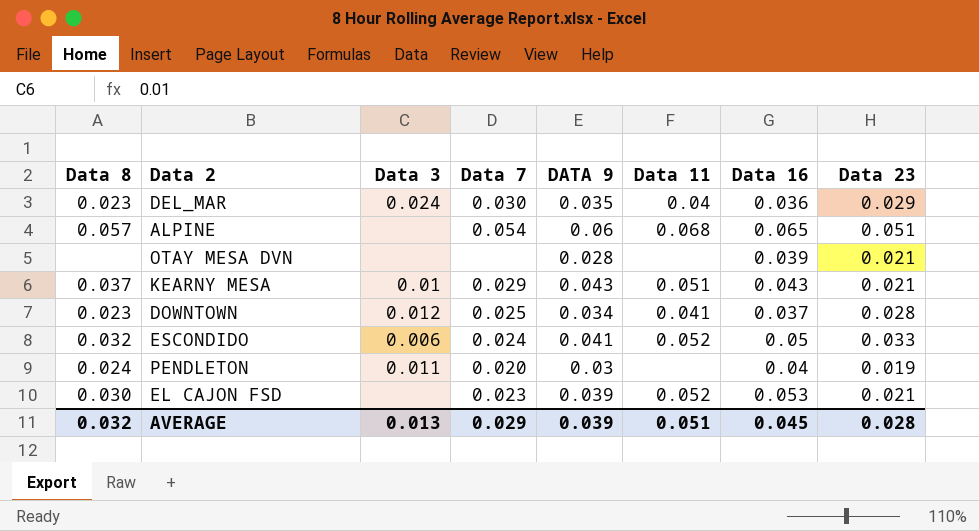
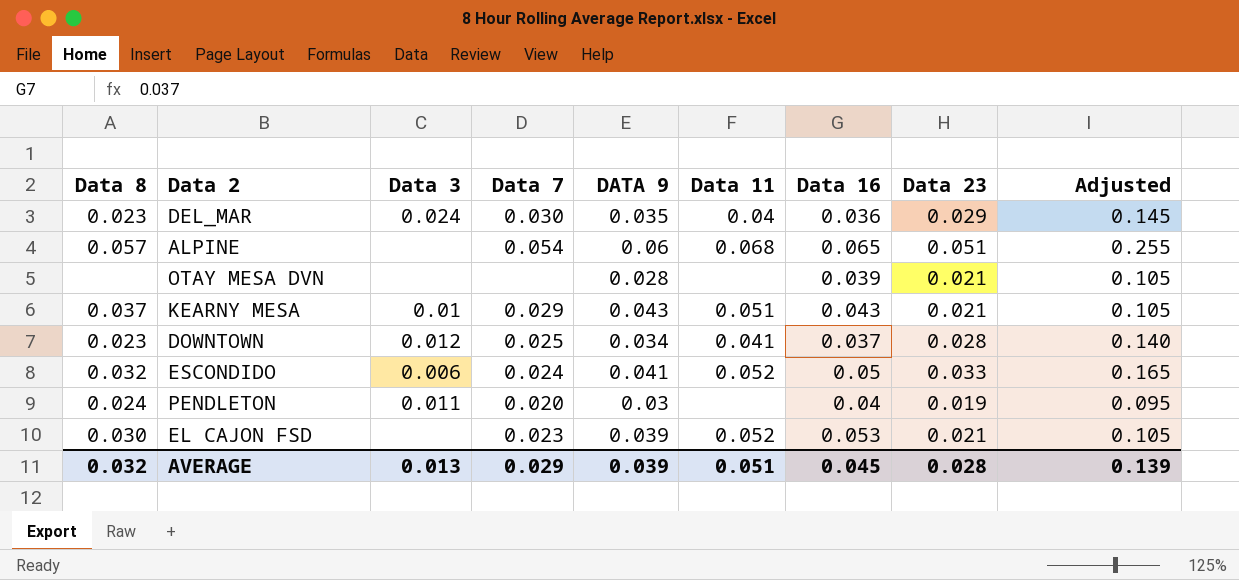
column Adjusted | formula: none -> [Data 23] * 5

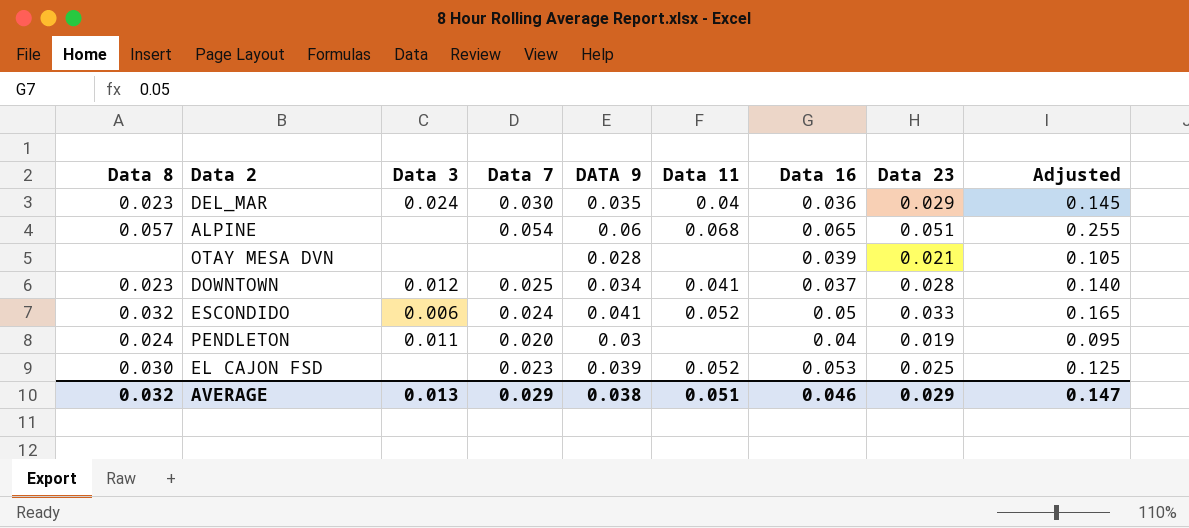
row KEARNY MESA: 0.037 | 0.01 | 0.029 | 0.043 | 0.051 | 0.043 | 0.021 | 0.105 -> none
EL CAJON FSD | Data 23: 0.021 -> 0.025
EL CAJON FSD | Adjusted: 0.105 -> 0.125
AVERAGE | DATA 9: 0.039 -> 0.038
AVERAGE | Data 16: 0.045 -> 0.046
AVERAGE | Data 23: 0.028 -> 0.029
AVERAGE | Adjusted: 0.139 -> 0.147

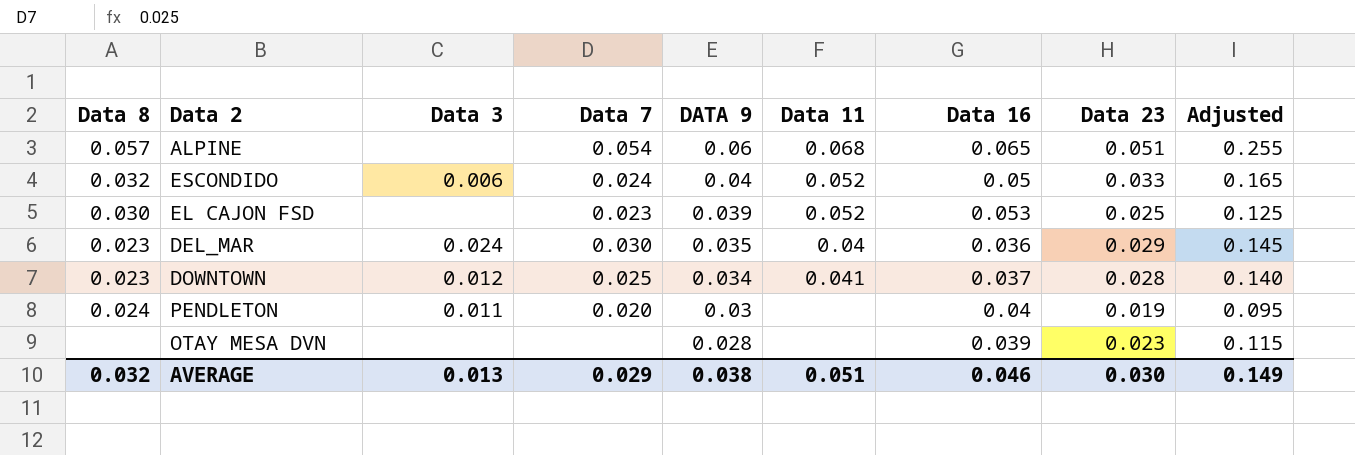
row order: none -> DATA 9 descending
ESCONDIDO | DATA 9: 0.041 -> 0.04
OTAY MESA DVN | Data 23: 0.021 -> 0.023
OTAY MESA DVN | Adjusted: 0.105 -> 0.115
AVERAGE | Data 23: 0.029 -> 0.030
AVERAGE | Adjusted: 0.147 -> 0.149

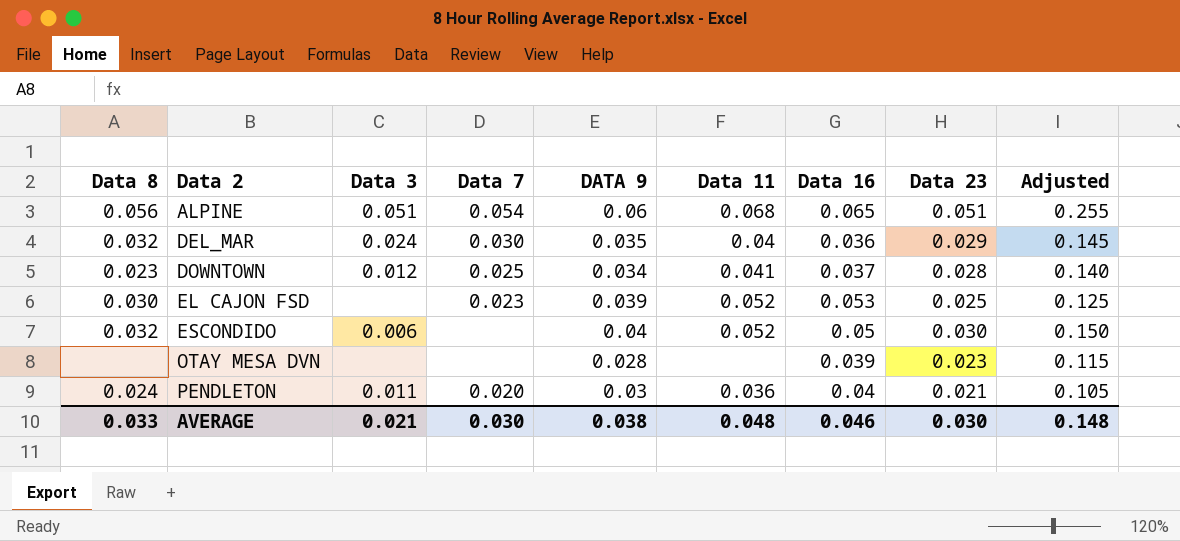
row order: DATA 9 descending -> Data 2 ascending
ALPINE | Data 8: 0.057 -> 0.056
ALPINE | Data 3: none -> 0.051
DEL_MAR | Data 8: 0.023 -> 0.032
ESCONDIDO | Data 7: 0.024 -> none
ESCONDIDO | Data 23: 0.033 -> 0.030
ESCONDIDO | Adjusted: 0.165 -> 0.150
PENDLETON | Data 11: none -> 0.036
PENDLETON | Data 23: 0.019 -> 0.021
PENDLETON | Adjusted: 0.095 -> 0.105
AVERAGE | Data 8: 0.032 -> 0.033
AVERAGE | Data 3: 0.013 -> 0.021
AVERAGE | Data 7: 0.029 -> 0.030
AVERAGE | Data 11: 0.051 -> 0.048
AVERAGE | Adjusted: 0.149 -> 0.148

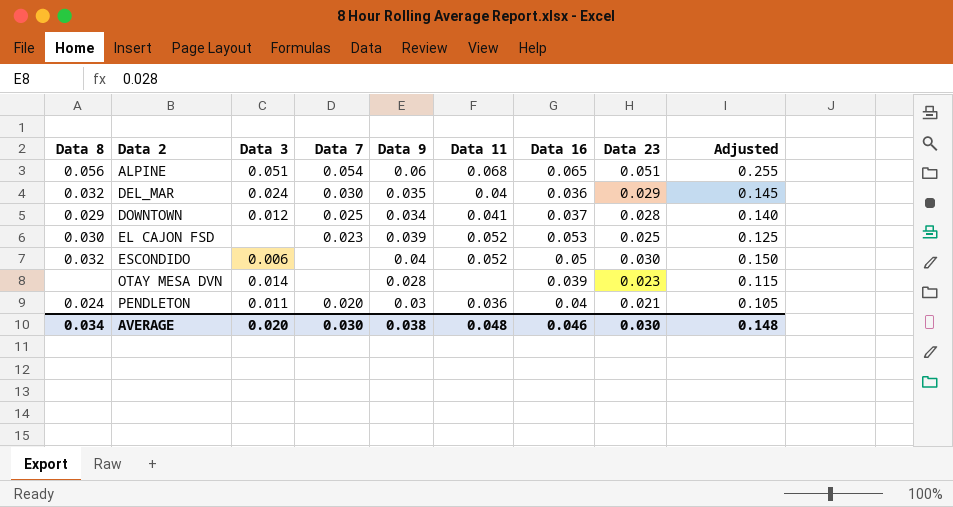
column name: DATA 9 -> Data 9
DOWNTOWN | Data 8: 0.023 -> 0.029
OTAY MESA DVN | Data 3: none -> 0.014
AVERAGE | Data 8: 0.033 -> 0.034
AVERAGE | Data 3: 0.021 -> 0.020

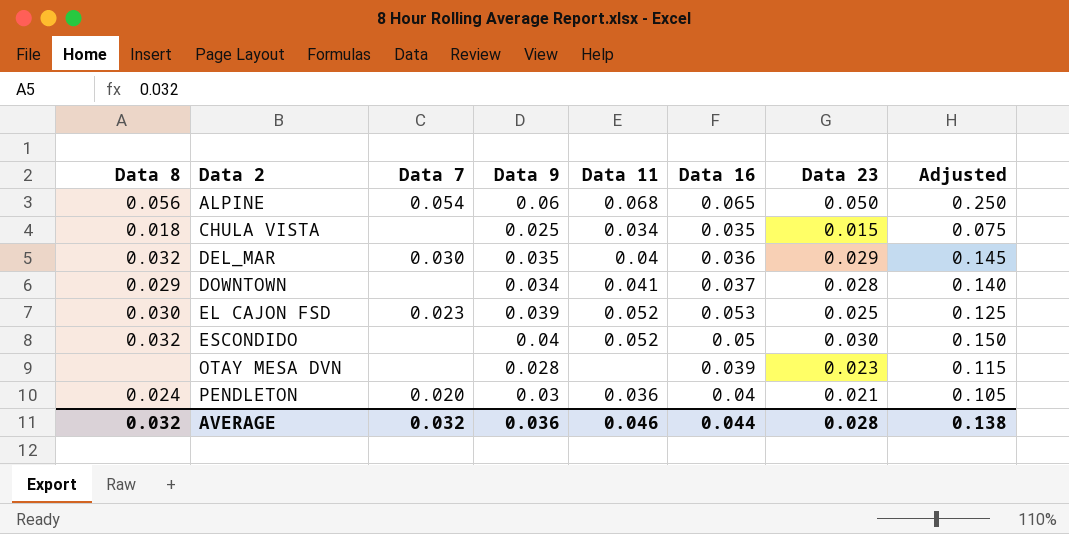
column Data 3 | position: 3 -> none
ALPINE | Data 23: 0.051 -> 0.050
ALPINE | Adjusted: 0.255 -> 0.250
row CHULA VISTA: none -> 0.018 | none | 0.025 | 0.034 | 0.035 | 0.015 | 0.075
DOWNTOWN | Data 7: 0.025 -> none
AVERAGE | Data 8: 0.034 -> 0.032
AVERAGE | Data 7: 0.030 -> 0.032
AVERAGE | Data 9: 0.038 -> 0.036
AVERAGE | Data 11: 0.048 -> 0.046
AVERAGE | Data 16: 0.046 -> 0.044
AVERAGE | Data 23: 0.030 -> 0.028
AVERAGE | Adjusted: 0.148 -> 0.138

